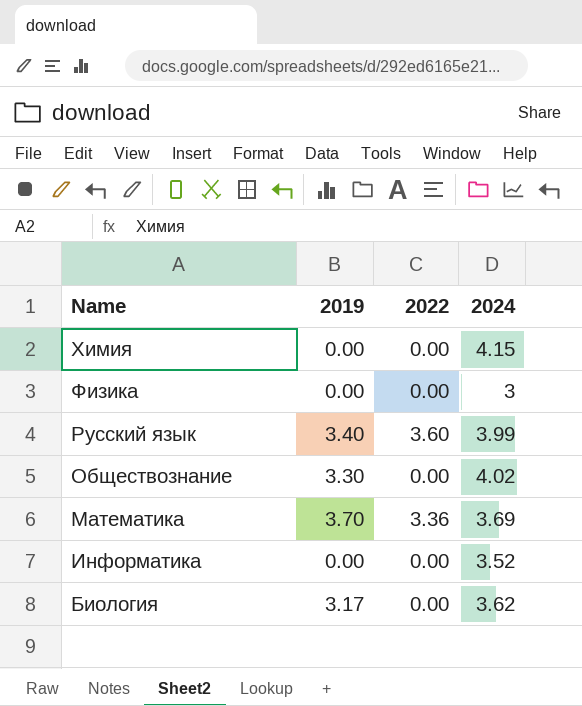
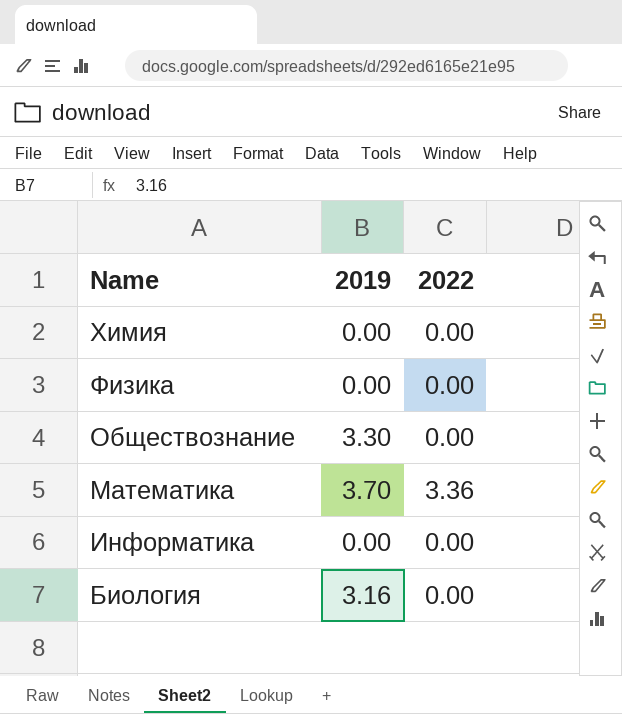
column 2024 | position: 4 -> none
row Русский язык: 3.40 | 3.60 | 3.99 -> none
Биология | 2019: 3.17 -> 3.16

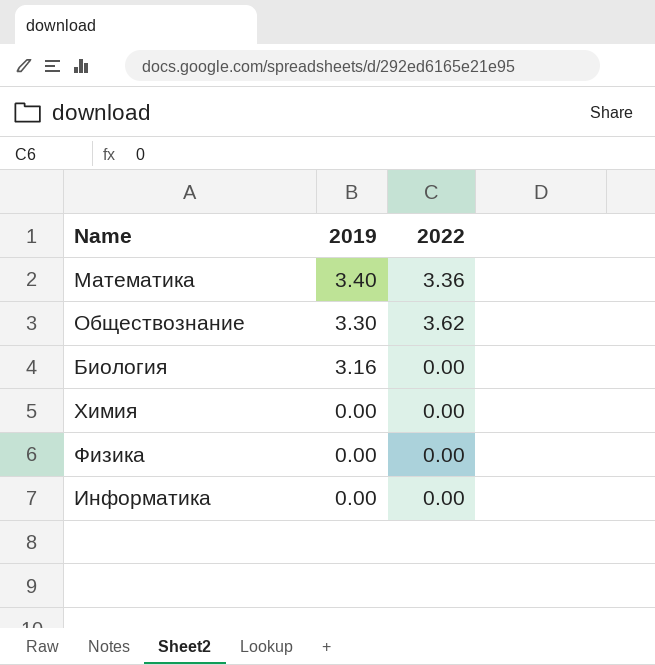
row order: Name descending -> 2019 descending
Математика | 2019: 3.70 -> 3.40
Обществознание | 2022: 0.00 -> 3.62

